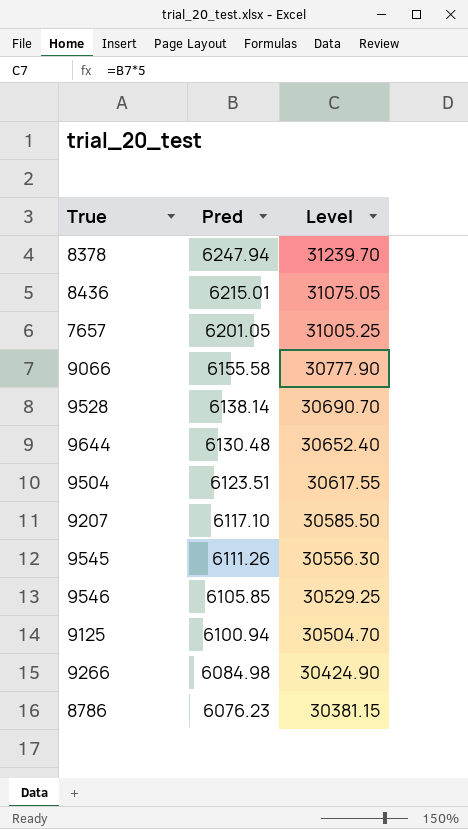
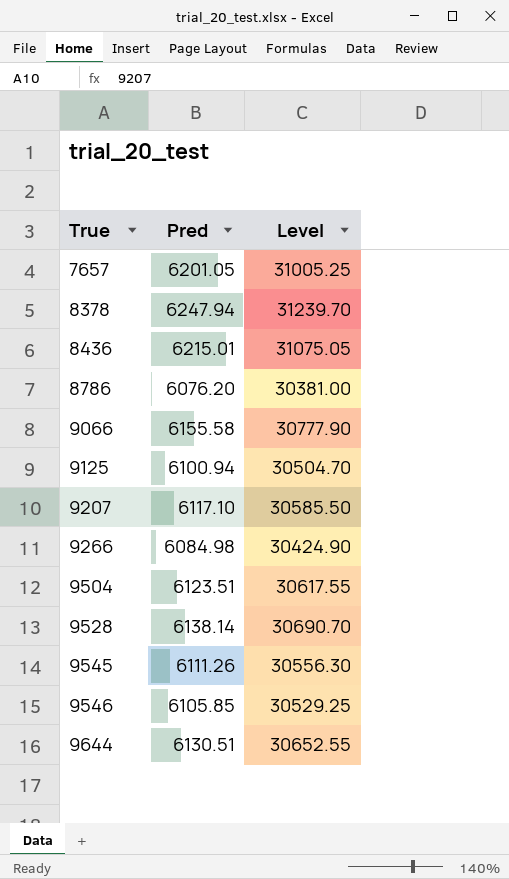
row order: Pred descending -> True ascending
8786 | Pred: 6076.23 -> 6076.20
8786 | Level: 30381.15 -> 30381.00
9644 | Pred: 6130.48 -> 6130.51
9644 | Level: 30652.40 -> 30652.55

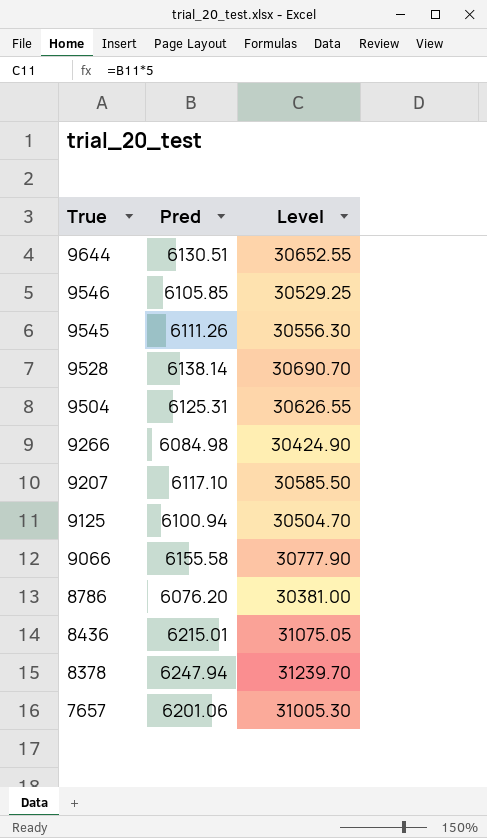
row order: True ascending -> True descending
9504 | Pred: 6123.51 -> 6125.31
9504 | Level: 30617.55 -> 30626.55
7657 | Pred: 6201.05 -> 6201.06
7657 | Level: 31005.25 -> 31005.30

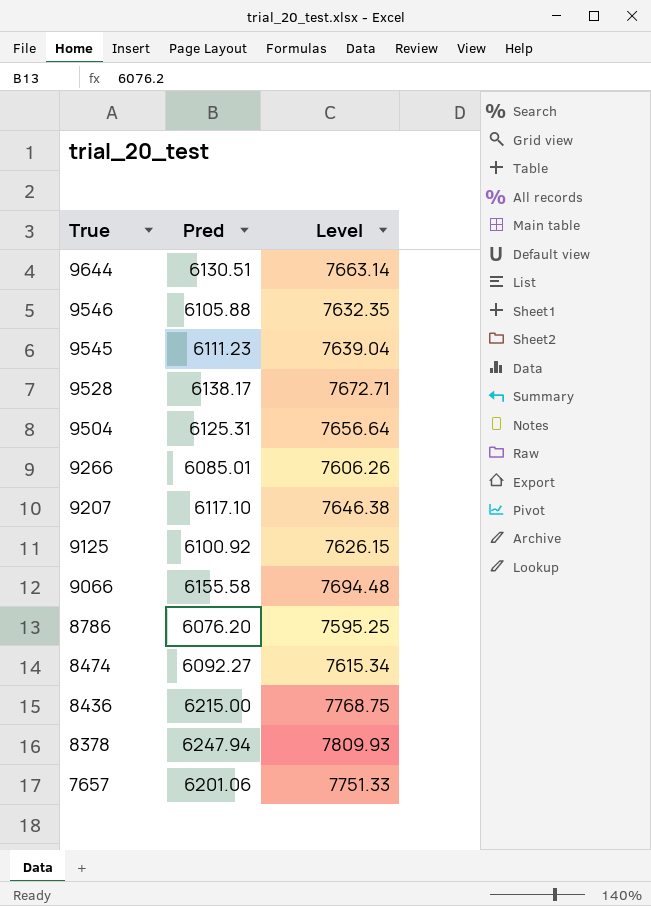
column Level | formula: [Pred] * 5 -> [Pred] * 1.25
9546 | Pred: 6105.85 -> 6105.88
9545 | Pred: 6111.26 -> 6111.23
9528 | Pred: 6138.14 -> 6138.17
9266 | Pred: 6084.98 -> 6085.01
9125 | Pred: 6100.94 -> 6100.92
row 8474: none -> 6092.27 | 7615.34
8436 | Pred: 6215.01 -> 6215.00

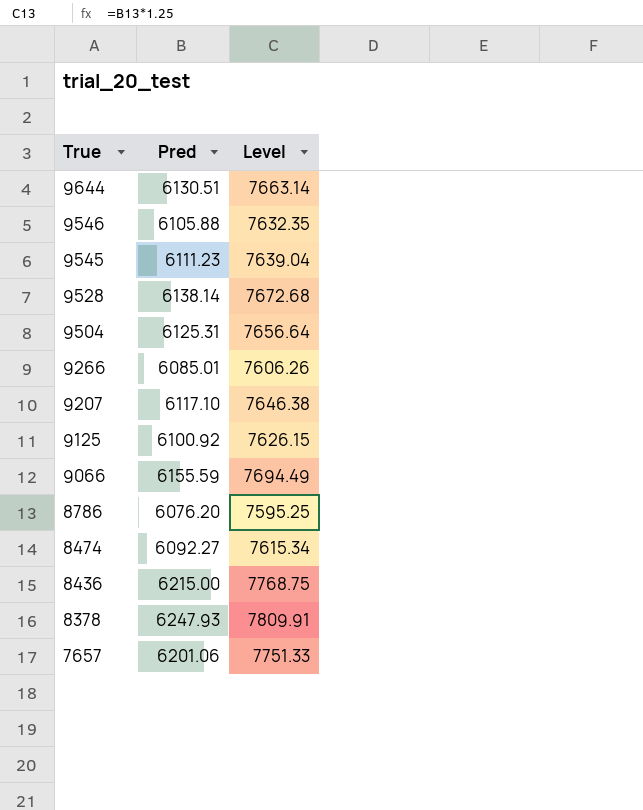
9528 | Pred: 6138.17 -> 6138.14
9528 | Level: 7672.71 -> 7672.68
9066 | Pred: 6155.58 -> 6155.59
9066 | Level: 7694.48 -> 7694.49
8378 | Pred: 6247.94 -> 6247.93
8378 | Level: 7809.93 -> 7809.91

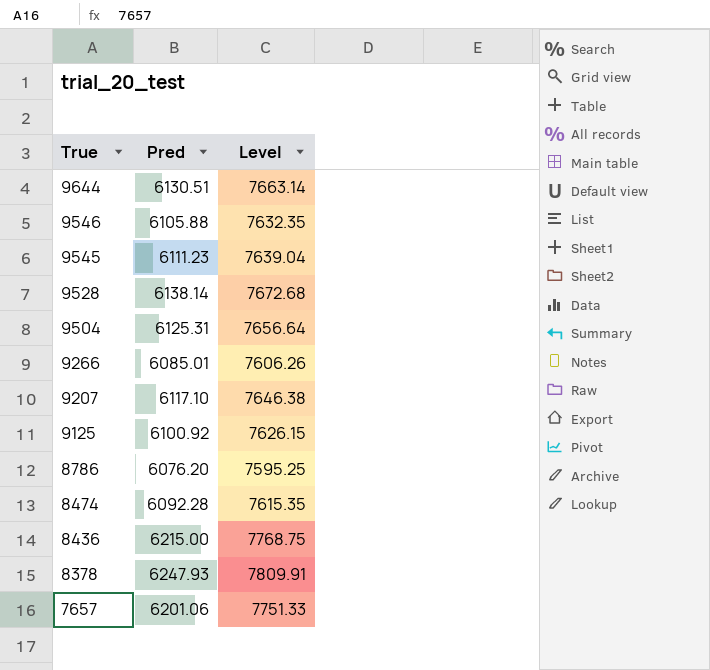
row 9066: 6155.59 | 7694.49 -> none
8474 | Pred: 6092.27 -> 6092.28
8474 | Level: 7615.34 -> 7615.35

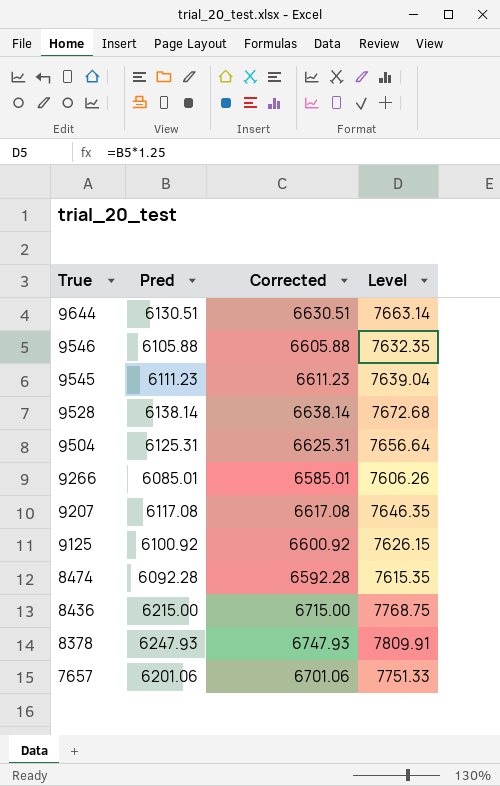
column Corrected | formula: none -> [Pred] + 500
row 8786: 6076.20 | 7595.25 -> none
9207 | Pred: 6117.10 -> 6117.08
9207 | Level: 7646.38 -> 7646.35

